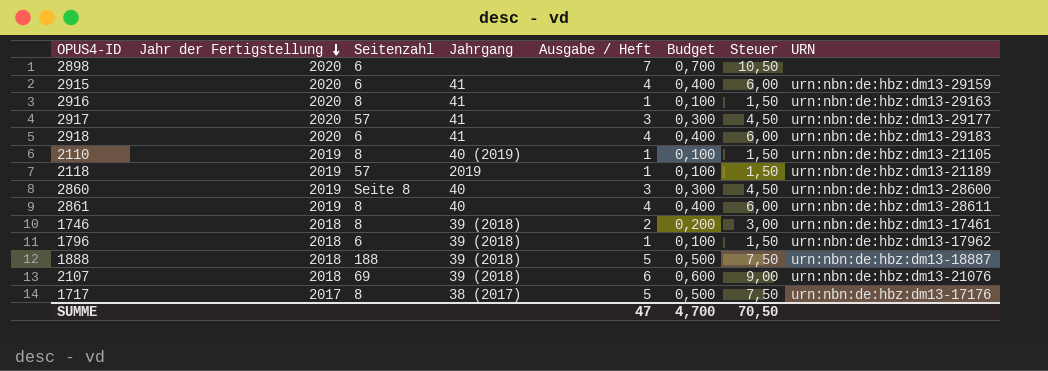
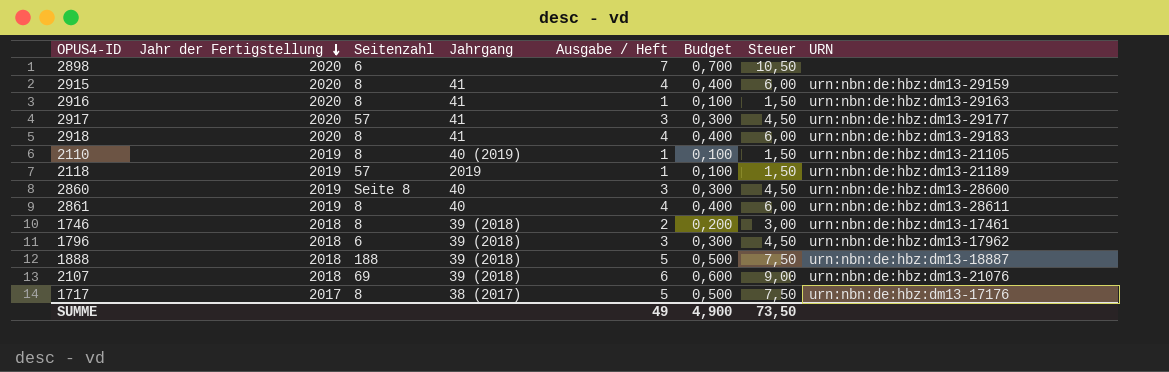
2915 | Seitenzahl: 6 -> 8
2918 | Seitenzahl: 6 -> 8
1796 | Ausgabe / Heft: 1 -> 3
1796 | Budget: 0,100 -> 0,300
1796 | Steuer: 1,50 -> 4,50
SUMME | Ausgabe / Heft: 47 -> 49
SUMME | Budget: 4,700 -> 4,900
SUMME | Steuer: 70,50 -> 73,50

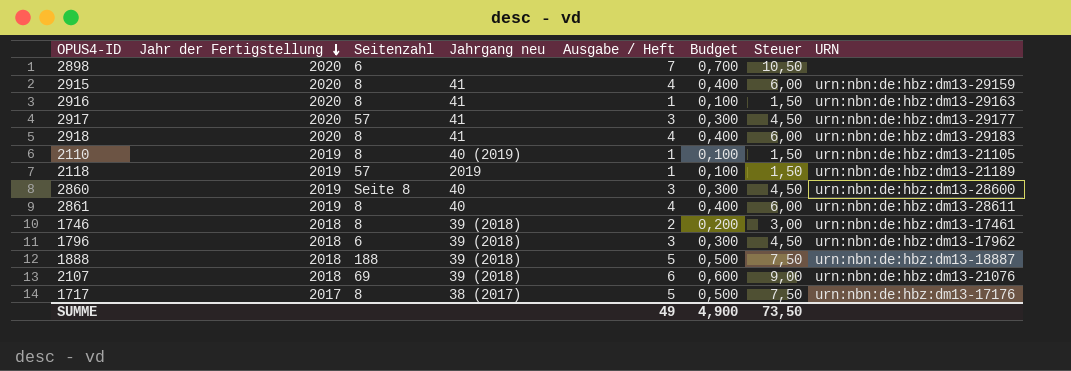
column name: Jahrgang -> Jahrgang neu

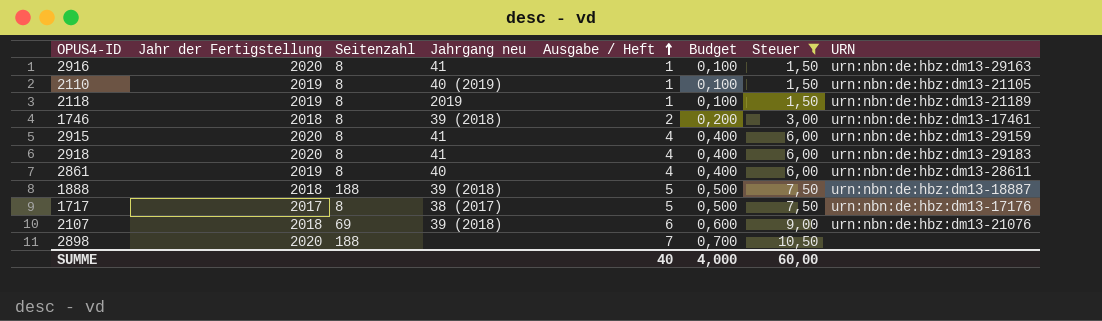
filter: none -> Steuer != 4,50
row order: Jahr der Fertigstellung descending -> Ausgabe / Heft ascending
2118 | Seitenzahl: 57 -> 8
2898 | Seitenzahl: 6 -> 188
SUMME | Ausgabe / Heft: 49 -> 40
SUMME | Budget: 4,900 -> 4,000
SUMME | Steuer: 73,50 -> 60,00

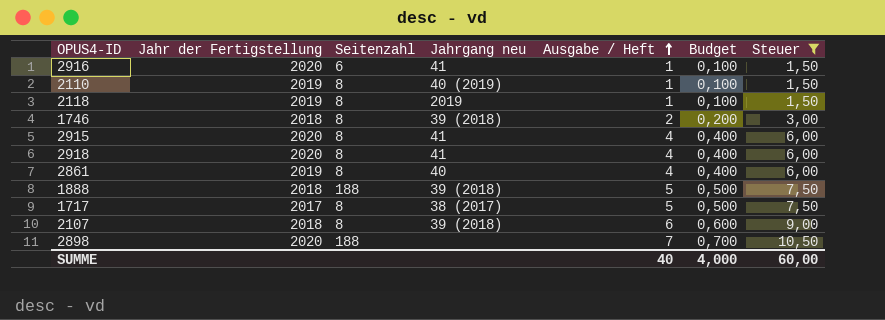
column URN | position: 8 -> none
2916 | Seitenzahl: 8 -> 6
2107 | Seitenzahl: 69 -> 8

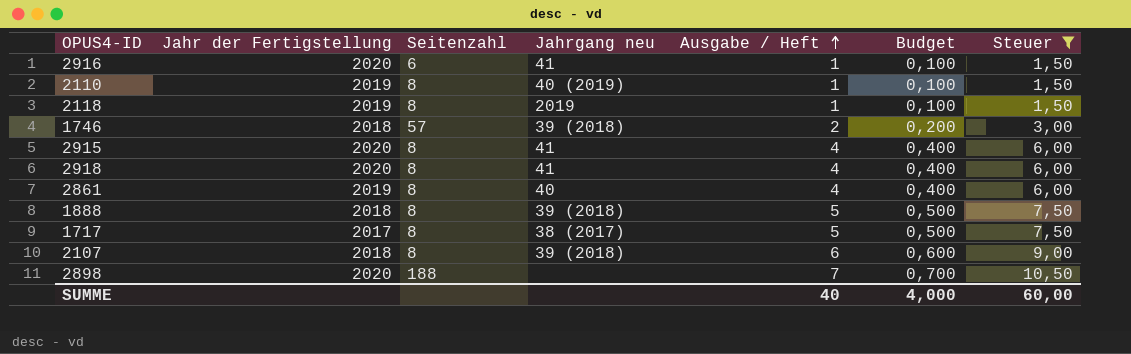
1746 | Seitenzahl: 8 -> 57
1888 | Seitenzahl: 188 -> 8

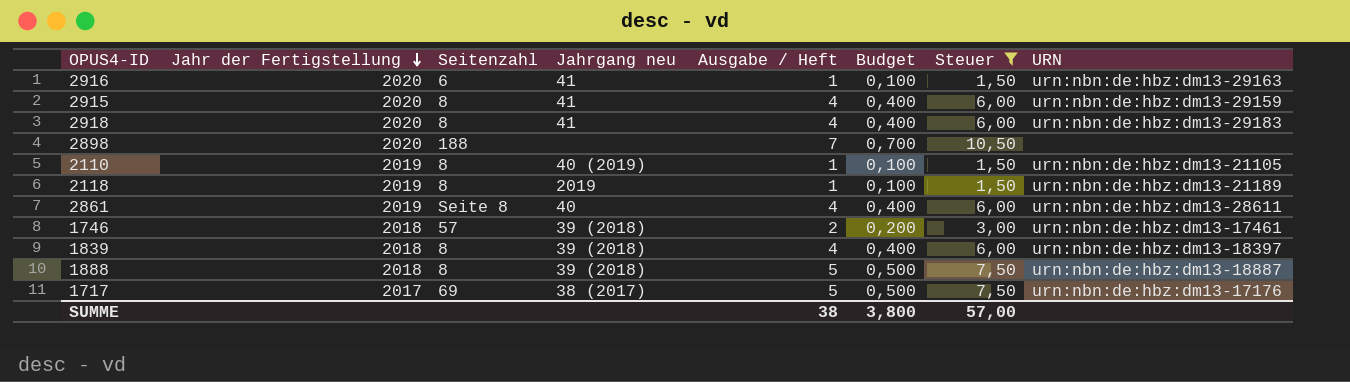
row order: Ausgabe / Heft ascending -> Jahr der Fertigstellung descending
column URN | position: none -> 8
row 2107: 2018 | 8 | 39 (2018) | 6 | 0,600 | 9,00 -> none
2861 | Seitenzahl: 8 -> Seite 8
row 1839: none -> 2018 | 8 | 39 (2018) | 4 | 0,400 | 6,00 | urn:nbn:de:hbz:dm13-18397
1717 | Seitenzahl: 8 -> 69
SUMME | Ausgabe / Heft: 40 -> 38
SUMME | Budget: 4,000 -> 3,800
SUMME | Steuer: 60,00 -> 57,00

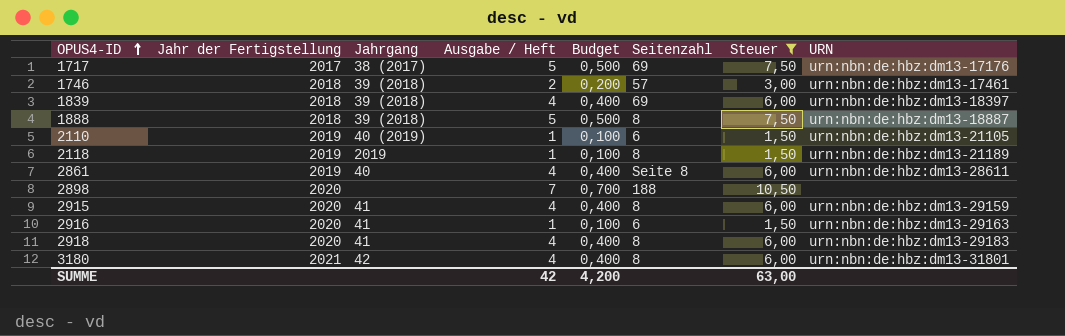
row order: Jahr der Fertigstellung descending -> OPUS4-ID ascending
column name: Jahrgang neu -> Jahrgang
column Seitenzahl | position: 3 -> 6
1839 | Seitenzahl: 8 -> 69
2110 | Seitenzahl: 8 -> 6
row 3180: none -> 2021 | 42 | 4 | 0,400 | 8 | 6,00 | urn:nbn:de:hbz:dm13-31801
SUMME | Ausgabe / Heft: 38 -> 42
SUMME | Budget: 3,800 -> 4,200
SUMME | Steuer: 57,00 -> 63,00

